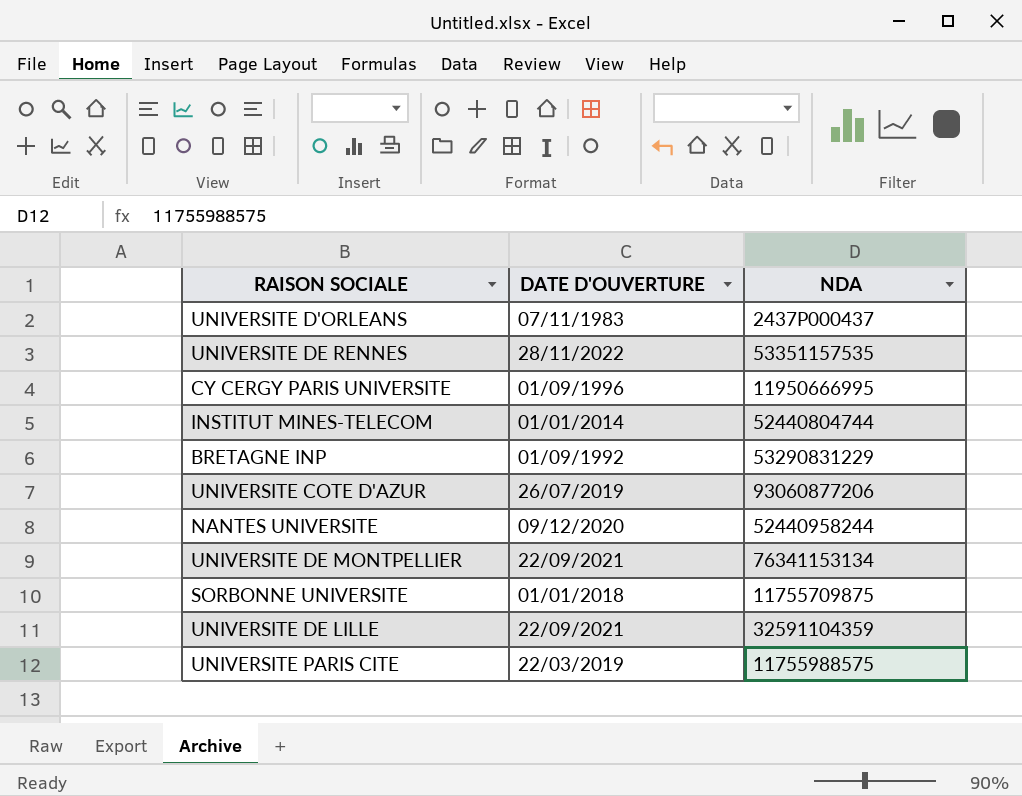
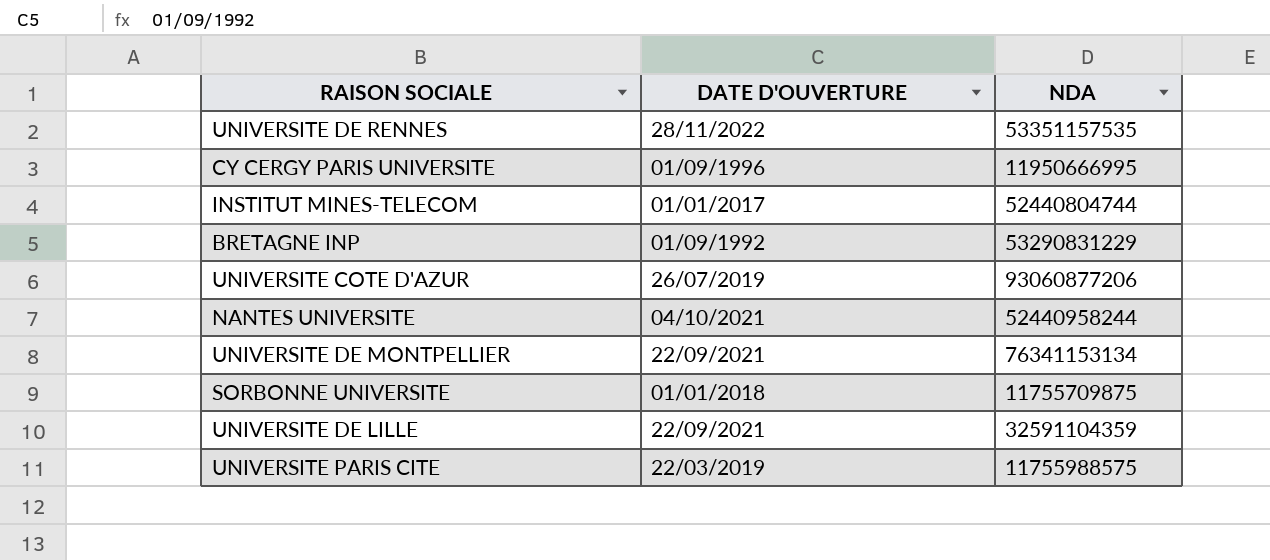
row UNIVERSITE D'ORLEANS: 07/11/1983 | 2437P000437 -> none
INSTITUT MINES-TELECOM | DATE D'OUVERTURE: 01/01/2014 -> 01/01/2017
NANTES UNIVERSITE | DATE D'OUVERTURE: 09/12/2020 -> 04/10/2021

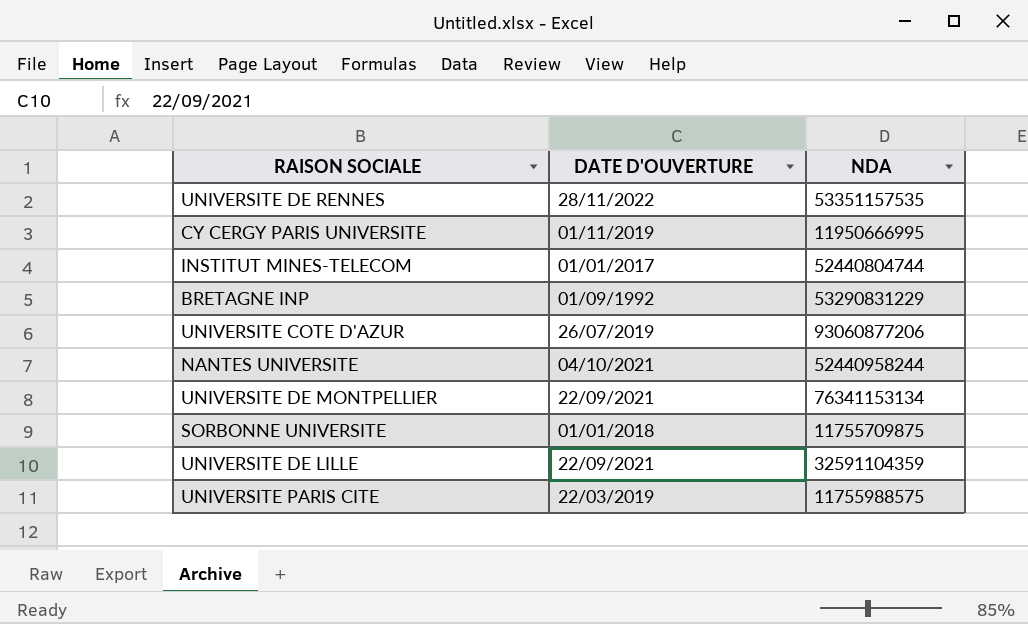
CY CERGY PARIS UNIVERSITE | DATE D'OUVERTURE: 01/09/1996 -> 01/11/2019

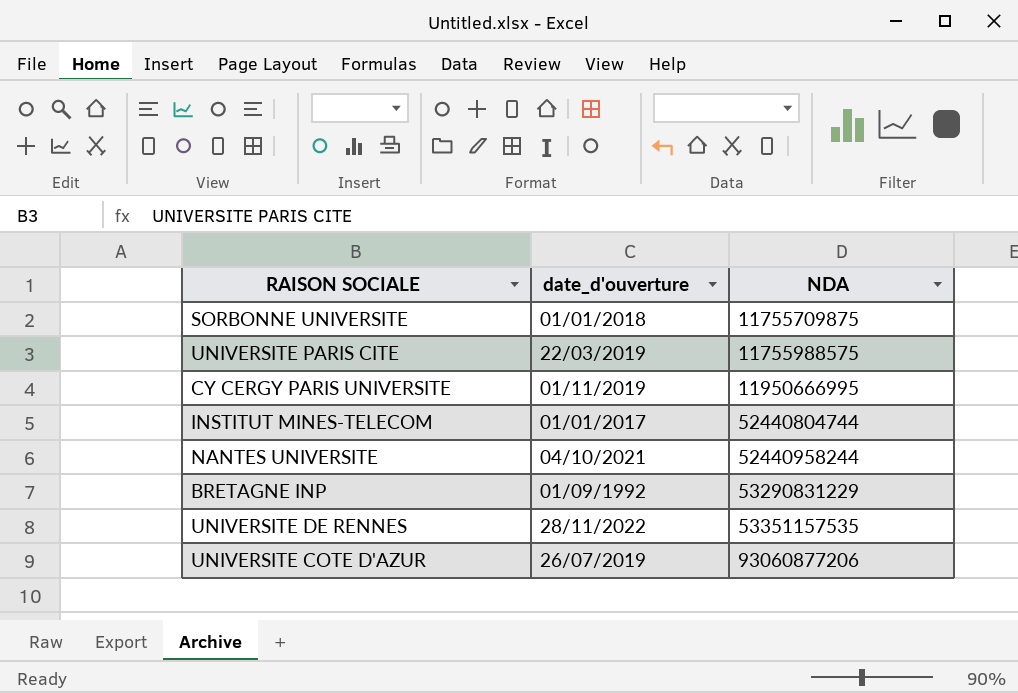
row order: none -> NDA ascending
column name: DATE D'OUVERTURE -> date_d'ouverture
row UNIVERSITE DE MONTPELLIER: 22/09/2021 | 76341153134 -> none
row UNIVERSITE DE LILLE: 22/09/2021 | 32591104359 -> none

